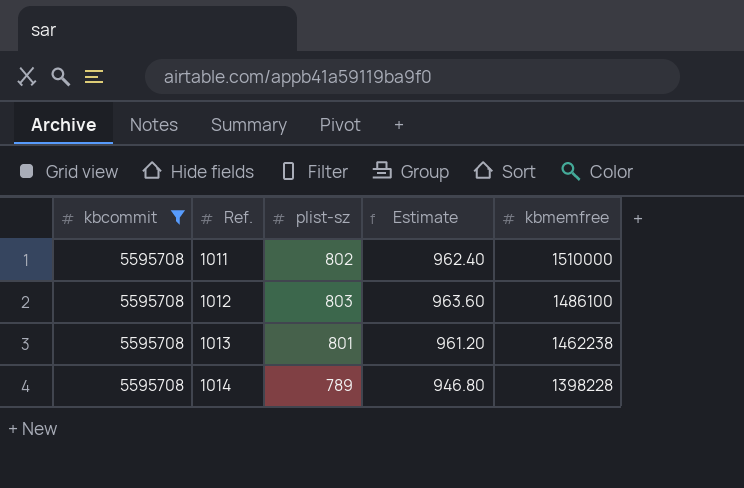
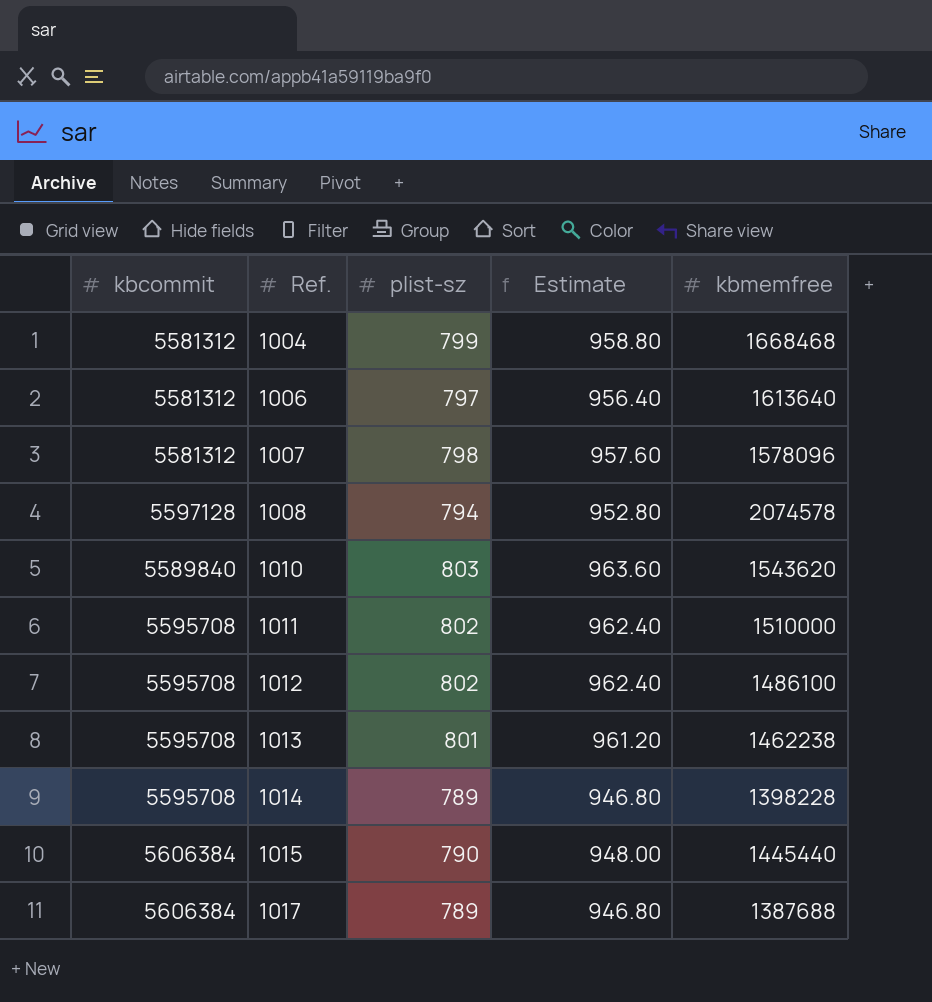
filter: kbcommit = 5595708 -> none
1012 | plist-sz: 803 -> 802
1012 | Estimate: 963.60 -> 962.40

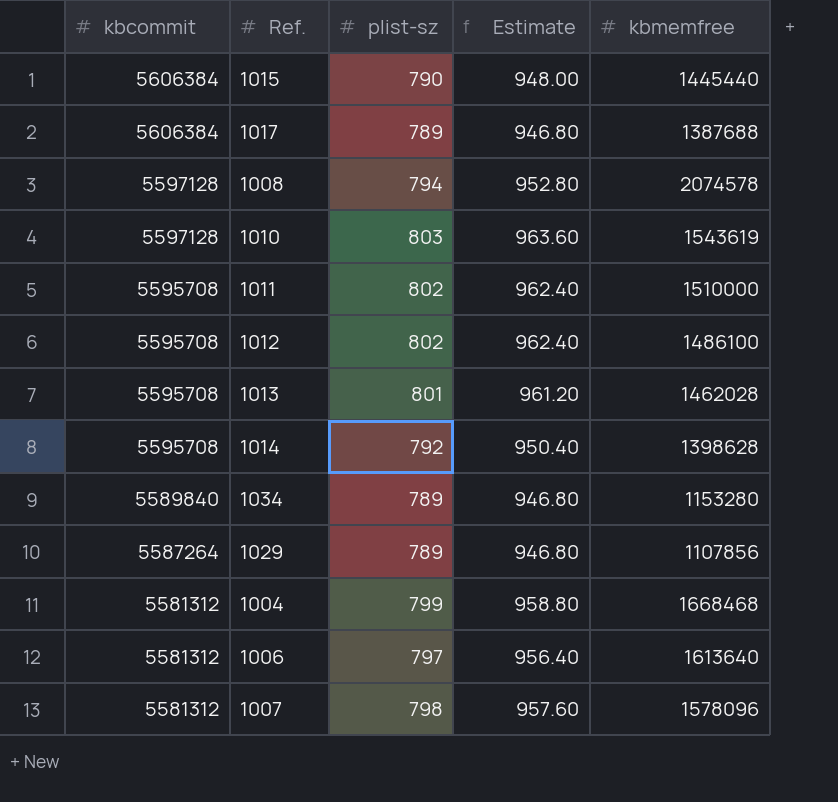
row order: Ref. ascending -> kbcommit descending
1010 | kbcommit: 5589840 -> 5597128
1010 | kbmemfree: 1543620 -> 1543619
1013 | kbmemfree: 1462238 -> 1462028
1014 | plist-sz: 789 -> 792
1014 | Estimate: 946.80 -> 950.40
1014 | kbmemfree: 1398228 -> 1398628
row 1034: none -> 5589840 | 789 | 946.80 | 1153280
row 1029: none -> 5587264 | 789 | 946.80 | 1107856

